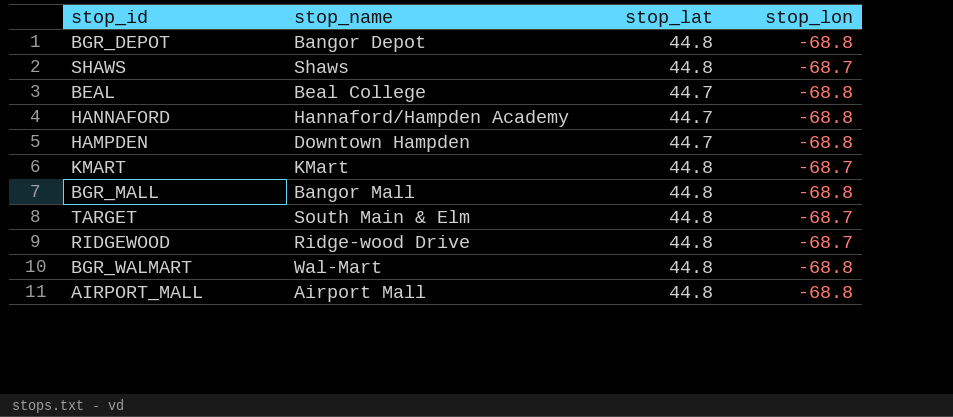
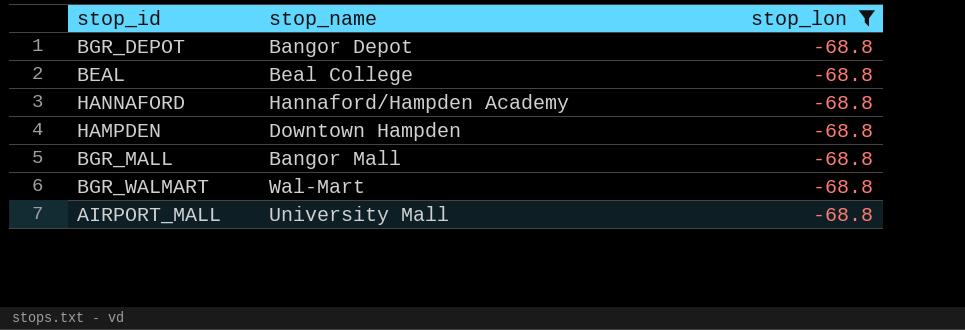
filter: none -> stop_lon = -68.8
column stop_lat | position: 3 -> none
AIRPORT_MALL | stop_name: Airport Mall -> University Mall

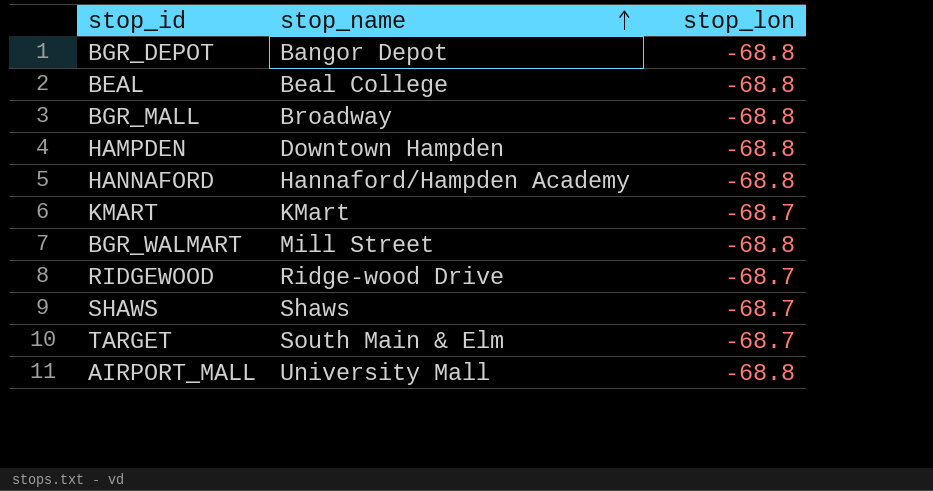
filter: stop_lon = -68.8 -> none
row order: none -> stop_name ascending
BGR_MALL | stop_name: Bangor Mall -> Broadway
BGR_WALMART | stop_name: Wal-Mart -> Mill Street

